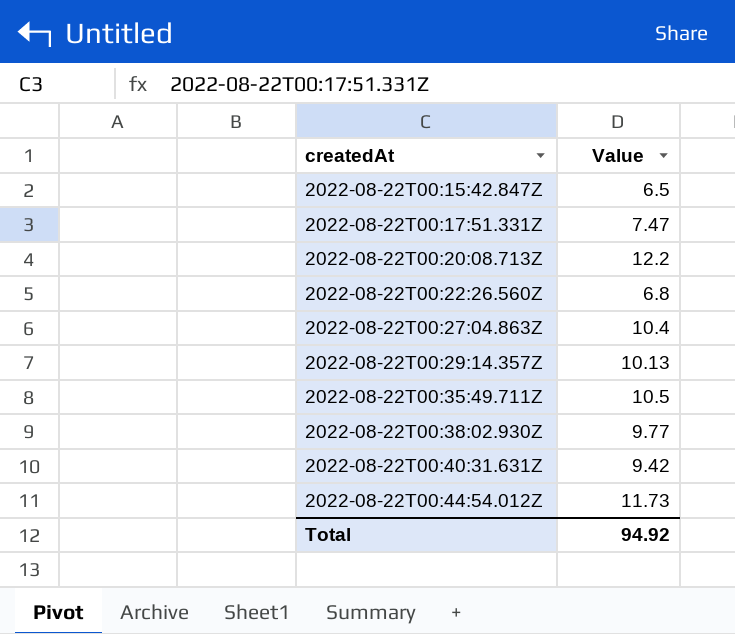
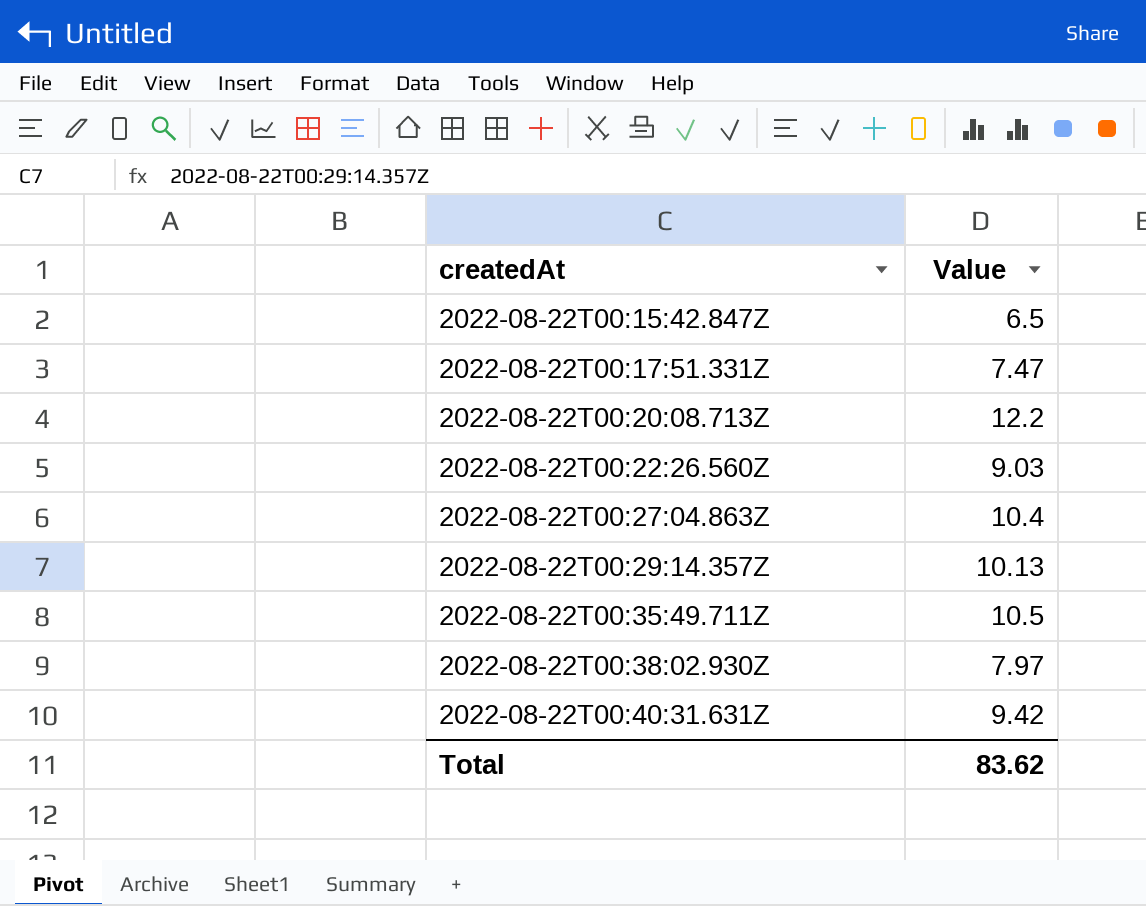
row 2022-08-22T00:44:54.012Z: 11.73 -> none
2022-08-22T00:22:26.560Z | Value: 6.8 -> 9.03
2022-08-22T00:38:02.930Z | Value: 9.77 -> 7.97
Total | Value: 94.92 -> 83.62

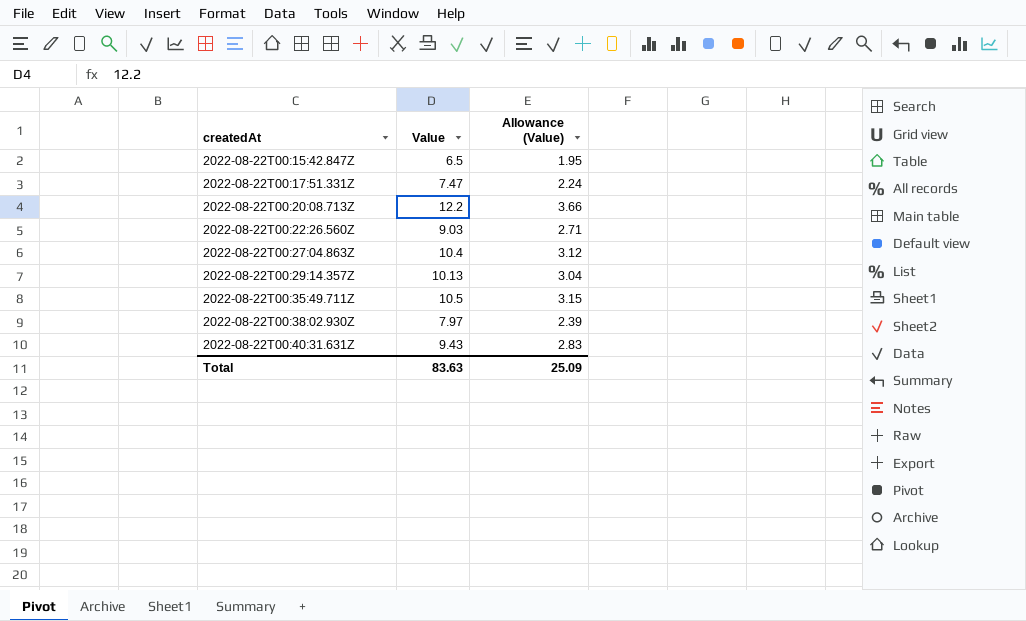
column Allowance (Value) | formula: none -> [Value] * 0.3
2022-08-22T00:40:31.631Z | Value: 9.42 -> 9.43
Total | Value: 83.62 -> 83.63

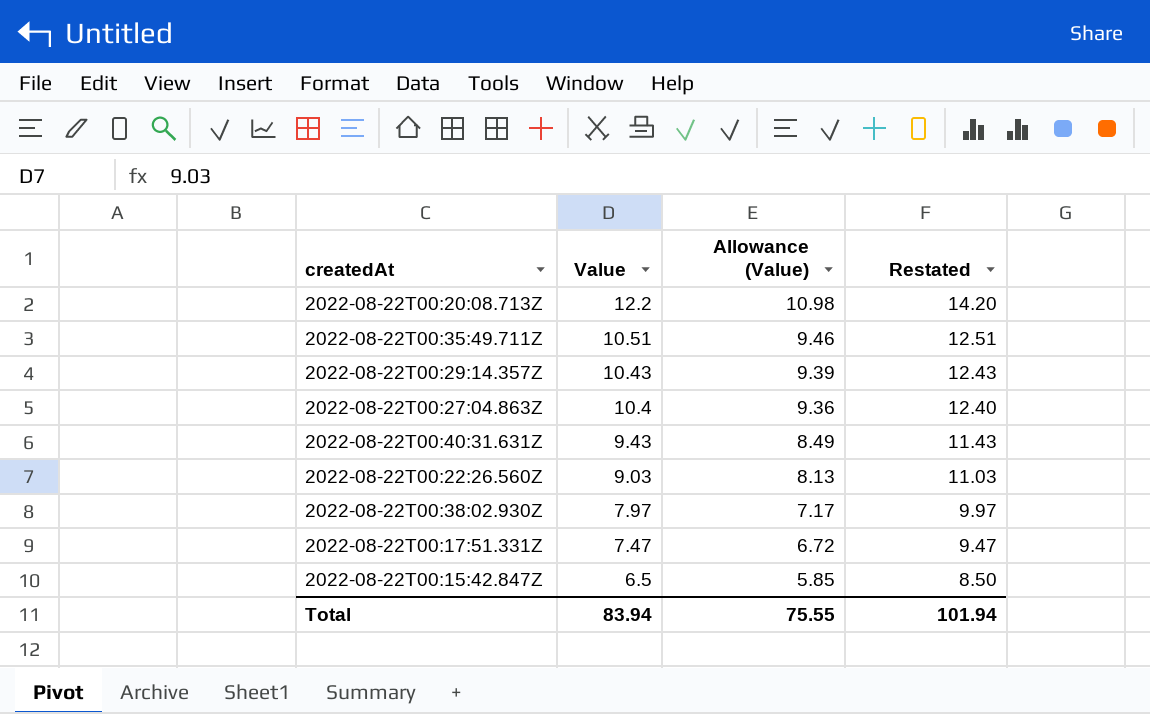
row order: createdAt ascending -> Value descending
column Allowance (Value) | formula: [Value] * 0.3 -> [Value] * 0.9
column Restated | formula: none -> [Value] + 2
2022-08-22T00:35:49.711Z | Value: 10.5 -> 10.51
2022-08-22T00:29:14.357Z | Value: 10.13 -> 10.43
Total | Value: 83.63 -> 83.94
Total | Allowance (Value): 25.09 -> 75.55

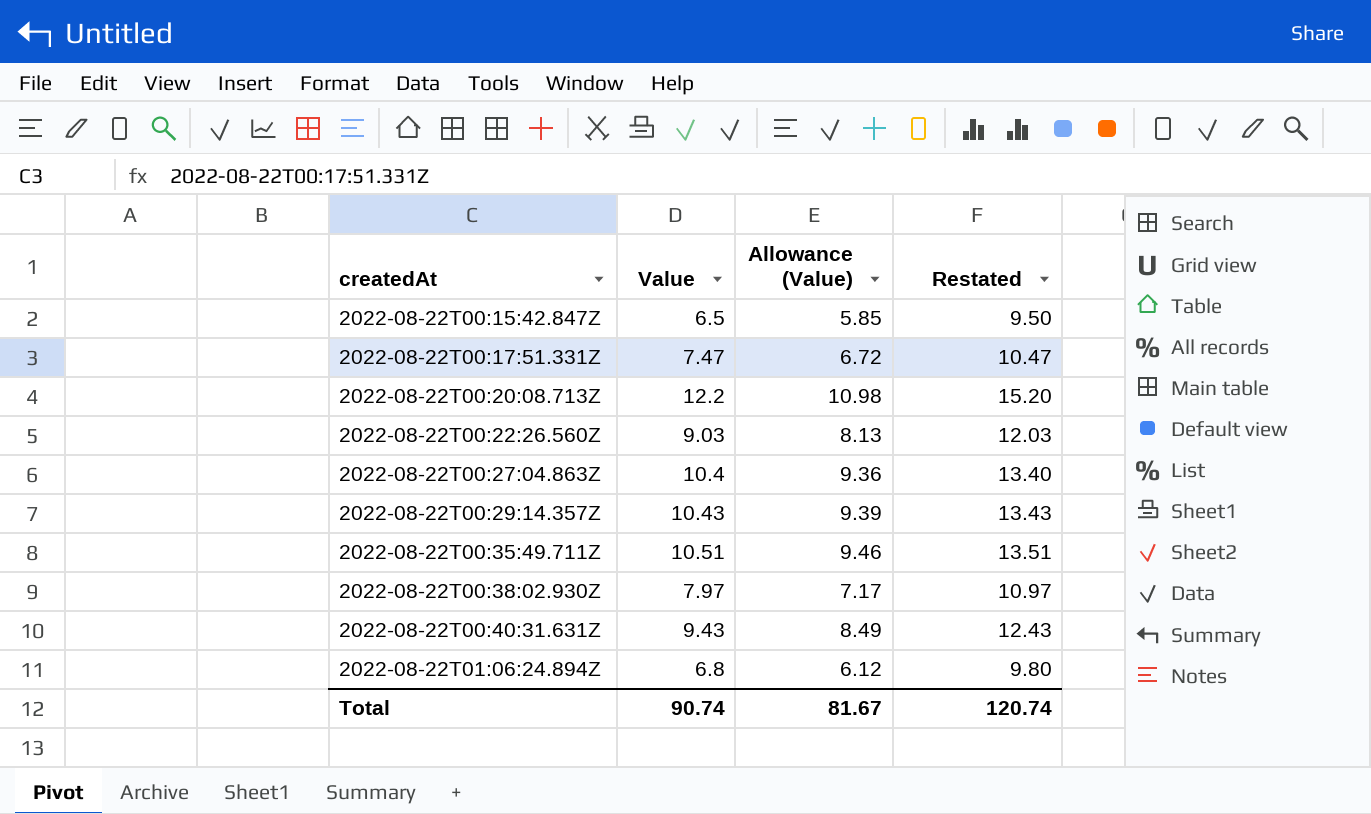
row order: Value descending -> createdAt ascending
column Restated | formula: [Value] + 2 -> [Value] + 3
row 2022-08-22T01:06:24.894Z: none -> 6.8 | 6.12 | 9.80
Total | Value: 83.94 -> 90.74
Total | Allowance (Value): 75.55 -> 81.67
Total | Restated: 101.94 -> 120.74

